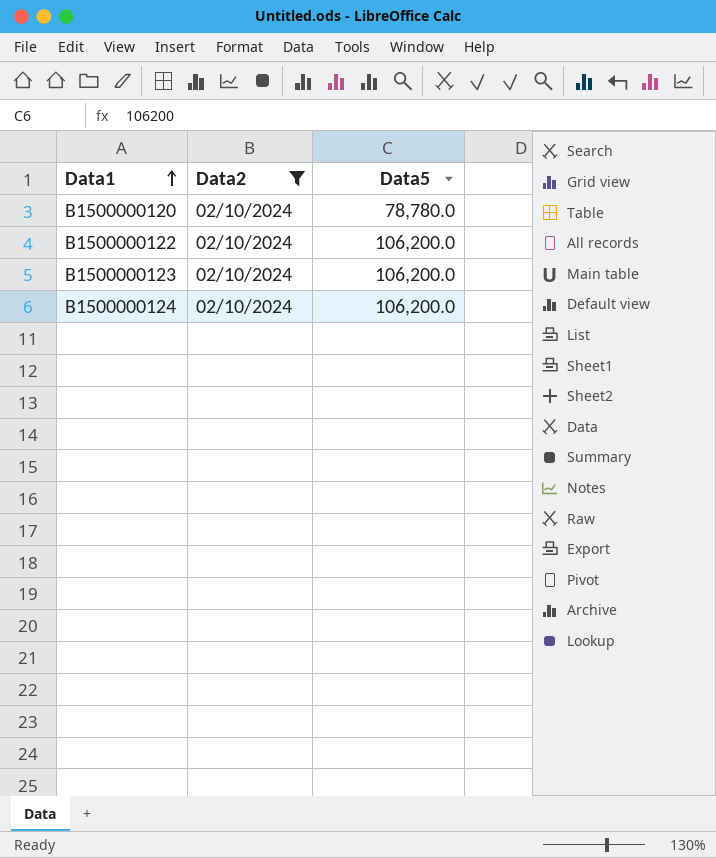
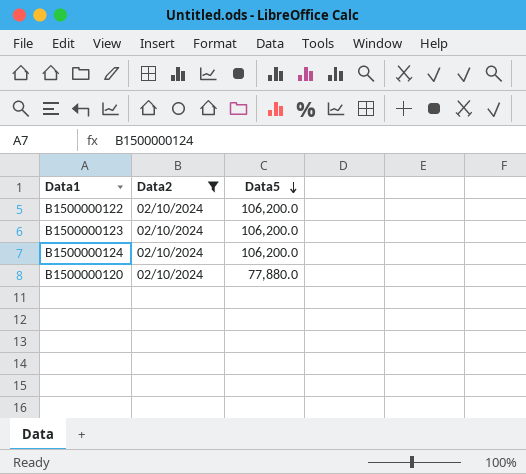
row order: Data1 ascending -> Data5 descending
B1500000120 | Data5: 78,780.0 -> 77,880.0

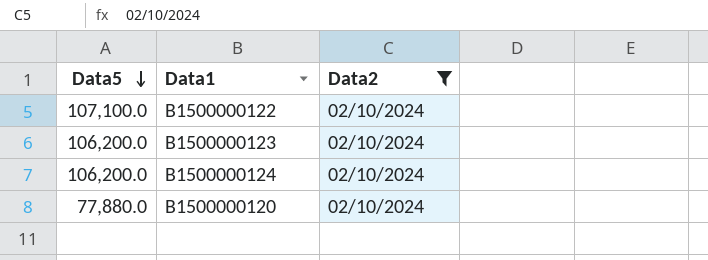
column Data5 | position: 3 -> 1
B1500000122 | Data5: 106,200.0 -> 107,100.0

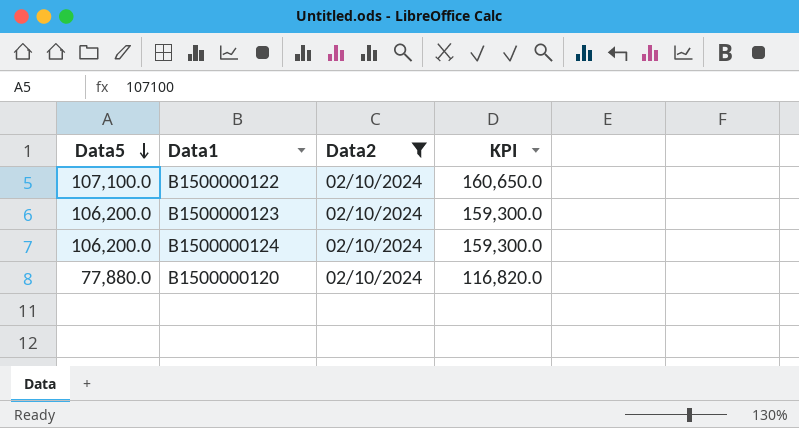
column KPI | formula: none -> [Data5] * 1.5

